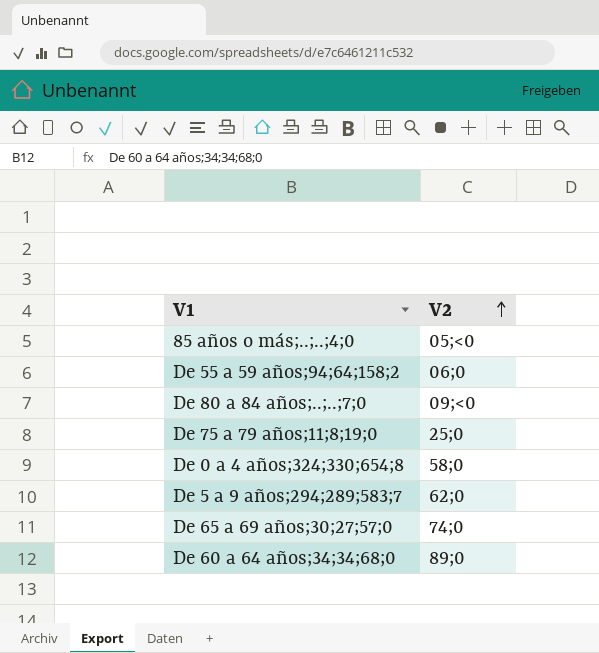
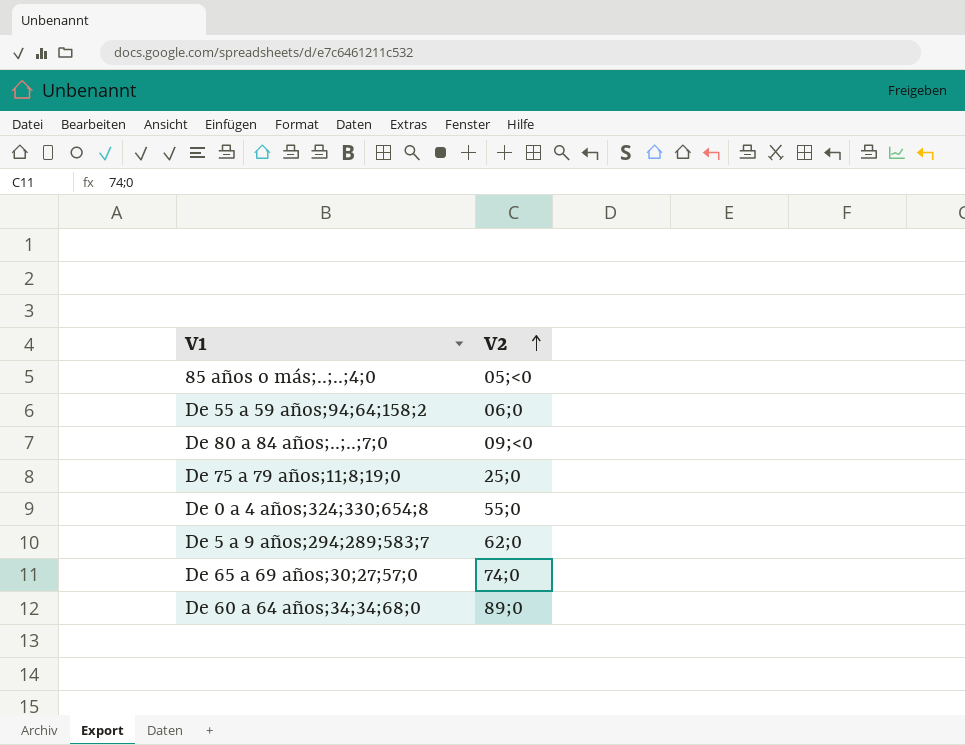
De 0 a 4 años;324;330;654;8 | V2: 58;0 -> 55;0

